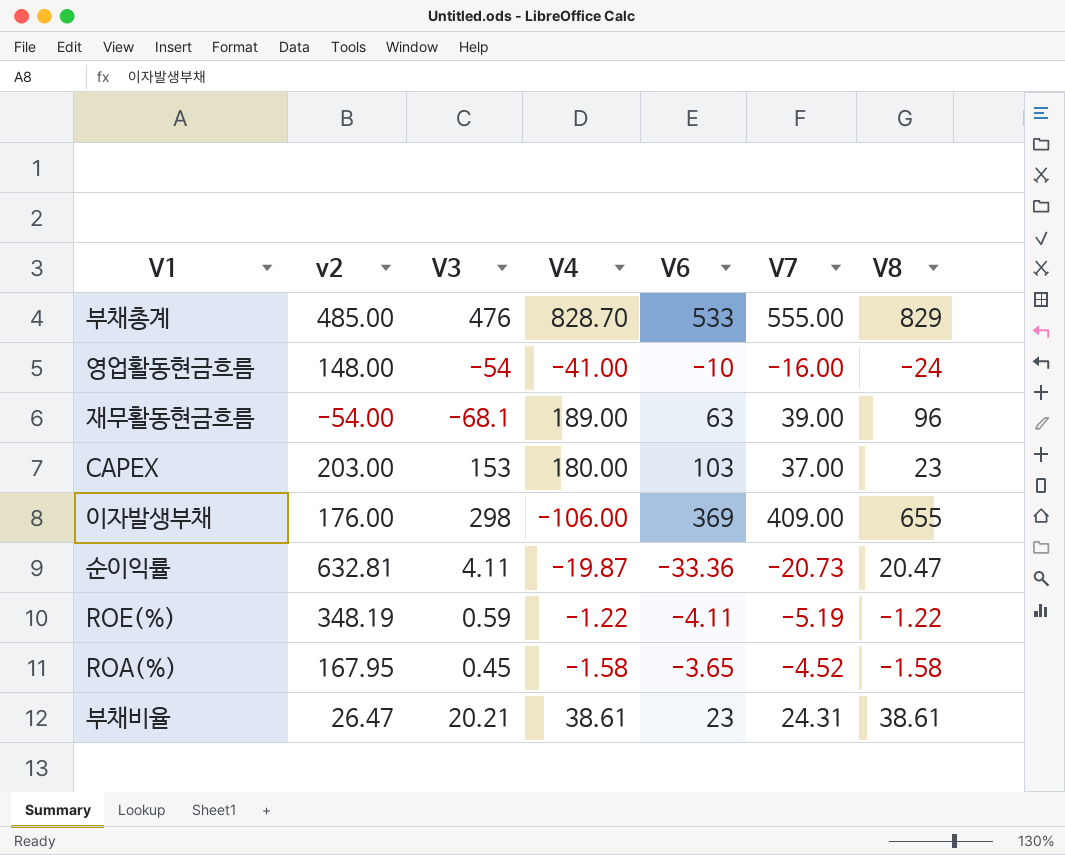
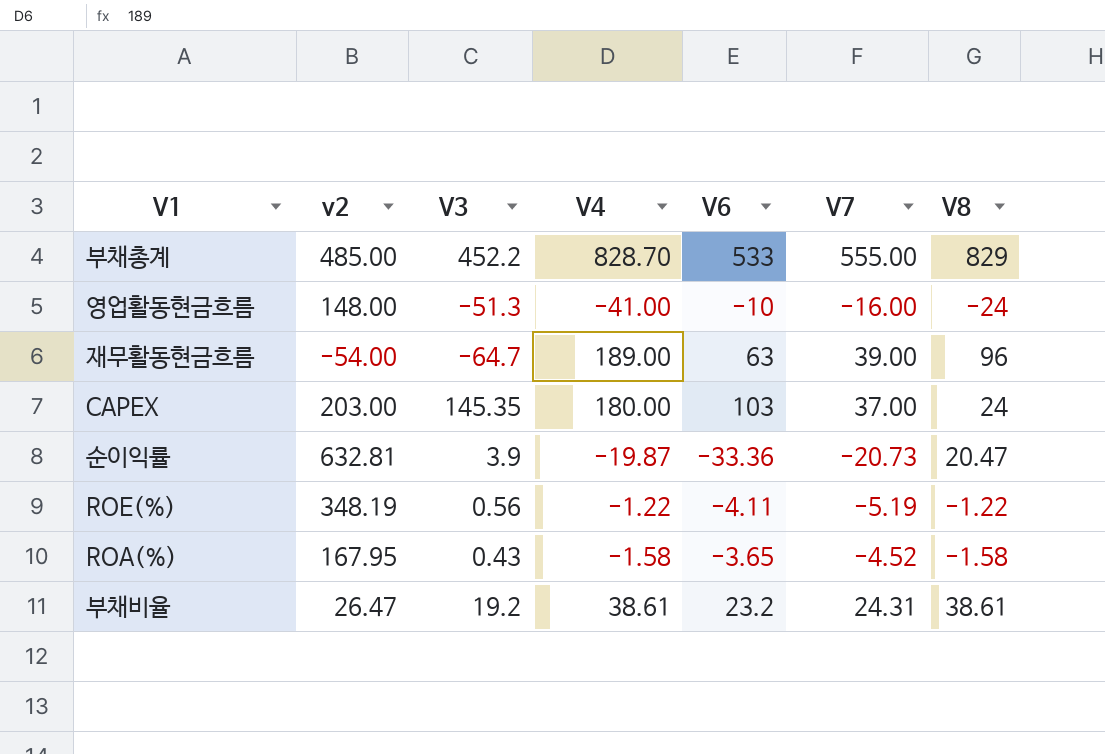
row 이자발생부채: 176.00 | 298 | -106.00 | 369 | 409.00 | 655 -> none
부채총계 | V3: 476 -> 452.2
영업활동현금흐름 | V3: -54 -> -51.3
재무활동현금흐름 | V3: -68.1 -> -64.7
CAPEX | V3: 153 -> 145.35
CAPEX | V8: 23 -> 24
순이익률 | V3: 4.11 -> 3.9
ROE(%) | V3: 0.59 -> 0.56
ROA(%) | V3: 0.45 -> 0.43
부채비율 | V3: 20.21 -> 19.2
부채비율 | V6: 23 -> 23.2

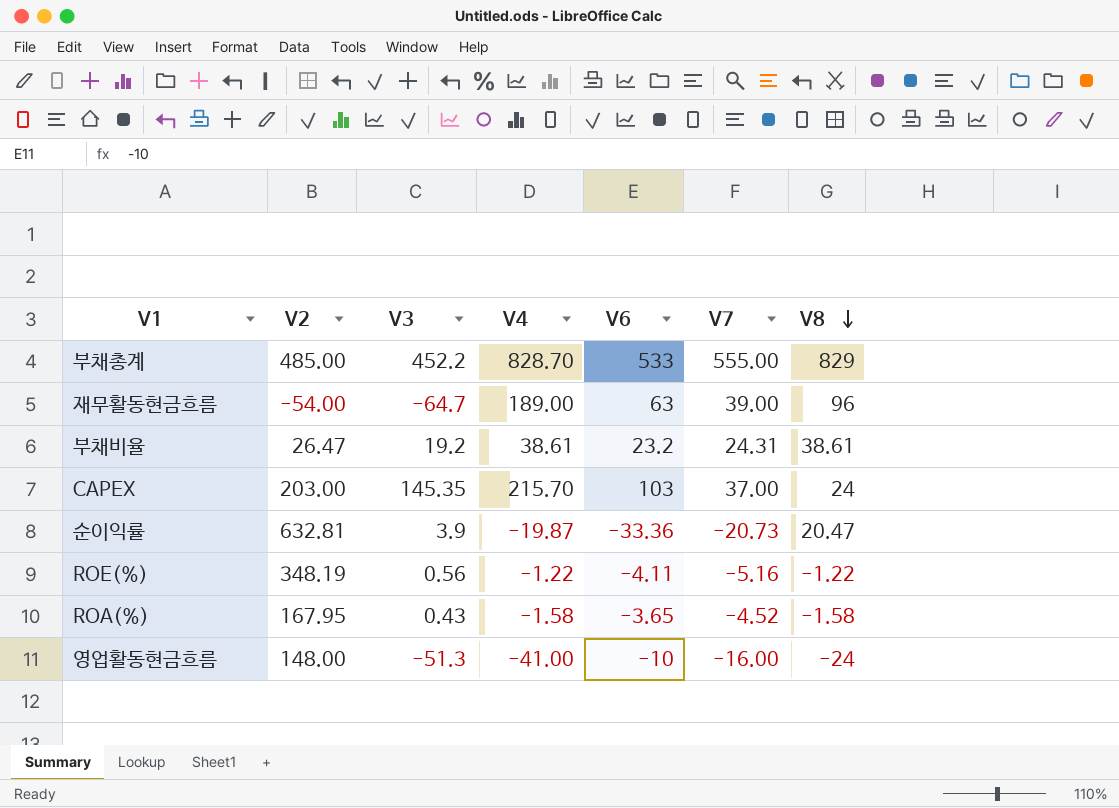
row order: none -> V8 descending
column name: v2 -> V2
CAPEX | V4: 180.00 -> 215.70
ROE(%) | V7: -5.19 -> -5.16

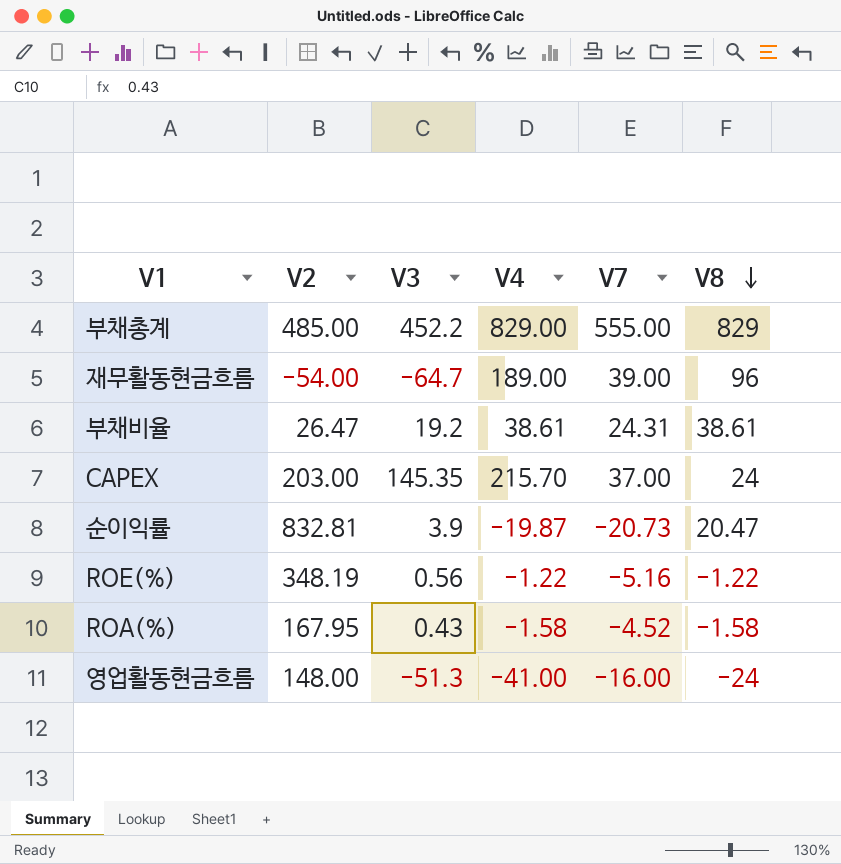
column V6 | position: 5 -> none
부채총계 | V4: 828.70 -> 829.00
순이익률 | V2: 632.81 -> 832.81

